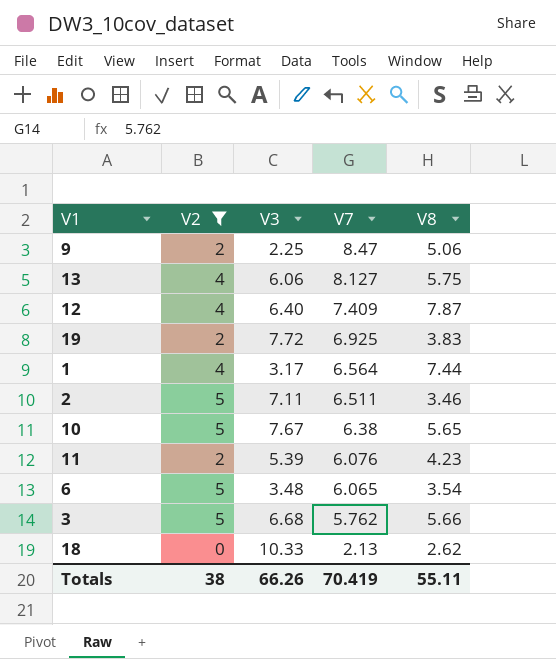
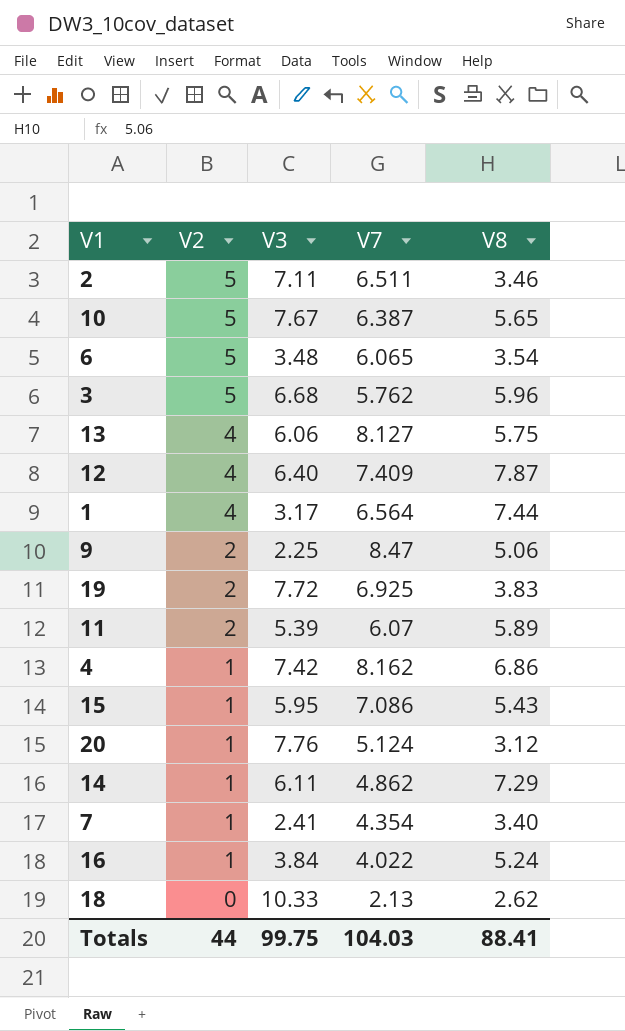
filter: V2 != 1 -> none
row order: V7 descending -> V2 descending
10 | V7: 6.38 -> 6.387
3 | V8: 5.66 -> 5.96
11 | V7: 6.076 -> 6.07
11 | V8: 4.23 -> 5.89
Totals | V2: 38 -> 44
Totals | V3: 66.26 -> 99.75
Totals | V7: 70.419 -> 104.03
Totals | V8: 55.11 -> 88.41

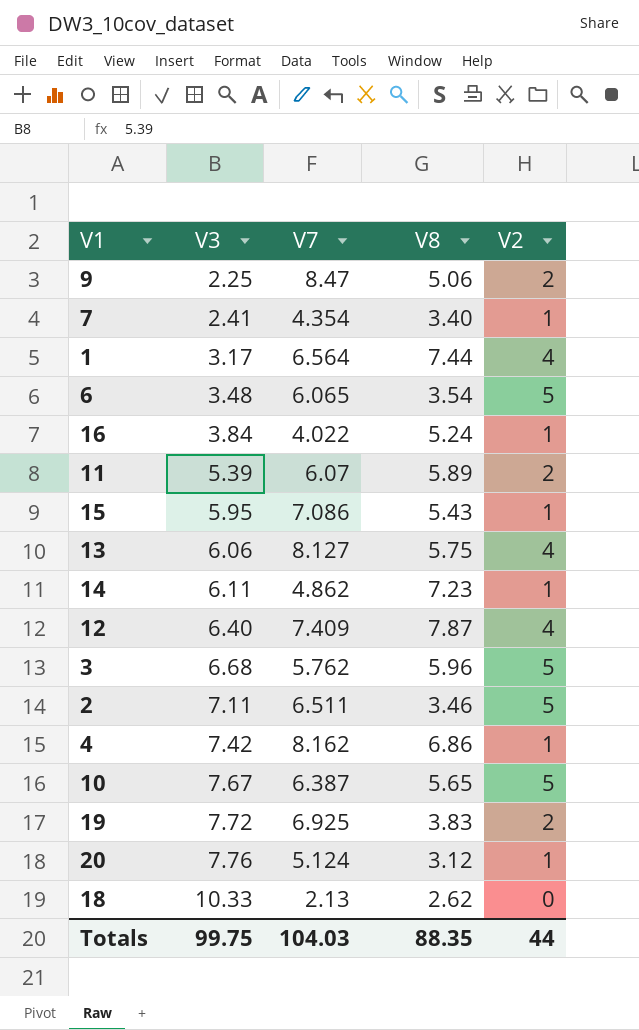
row order: V2 descending -> V3 ascending
column V2 | position: 2 -> 5
14 | V8: 7.29 -> 7.23
Totals | V8: 88.41 -> 88.35

